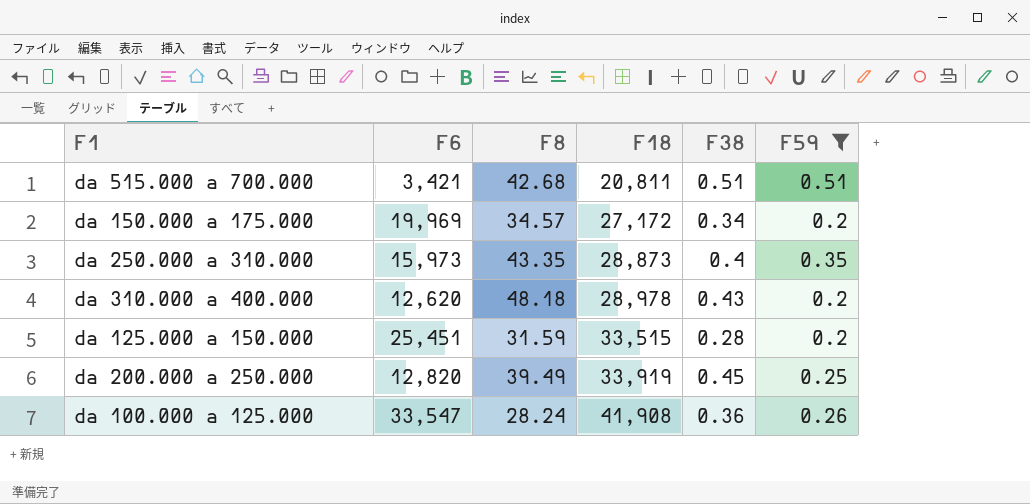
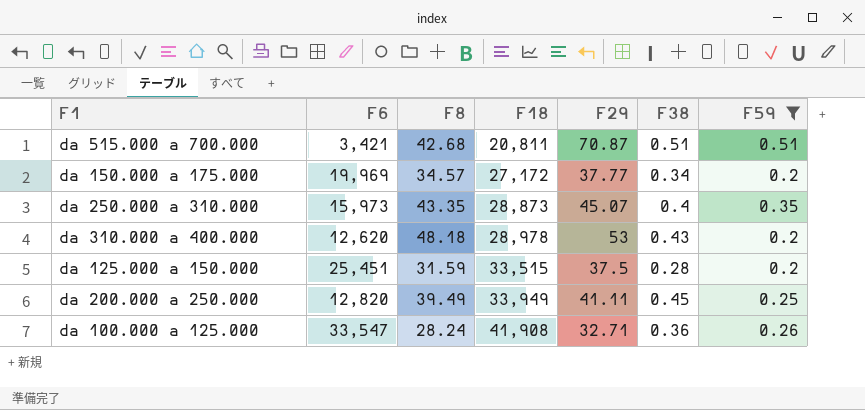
column F29 | position: none -> 5
da 200.000 a 250.000 | F18: 33,919 -> 33,949

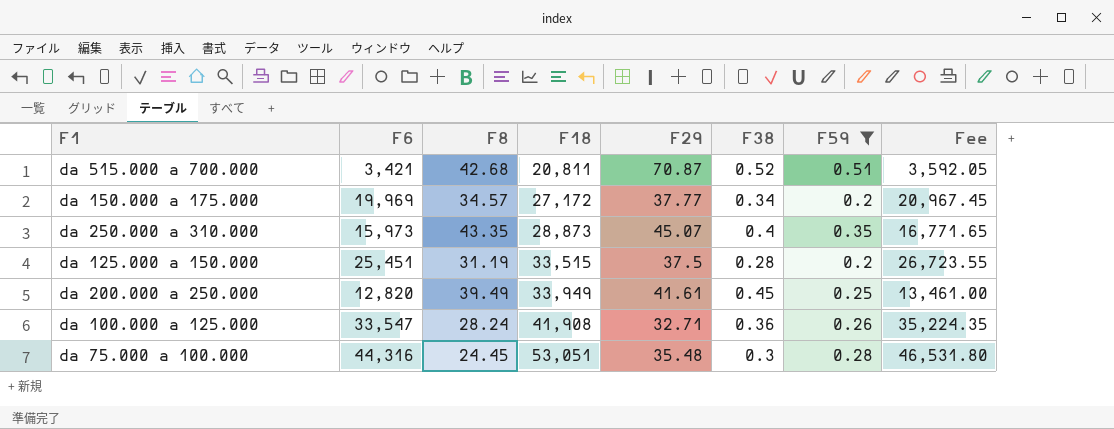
column Fee | formula: none -> [F6] * 1.05
row da 310.000 a 400.000: 12,620 | 48.18 | 28,978 | 53 | 0.43 | 0.2 -> none
da 515.000 a 700.000 | F38: 0.51 -> 0.52
da 125.000 a 150.000 | F8: 31.59 -> 31.19
da 200.000 a 250.000 | F29: 41.11 -> 41.61
row da 75.000 a 100.000: none -> 44,316 | 24.45 | 53,051 | 35.48 | 0.3 | 0.28 | 46,531.80

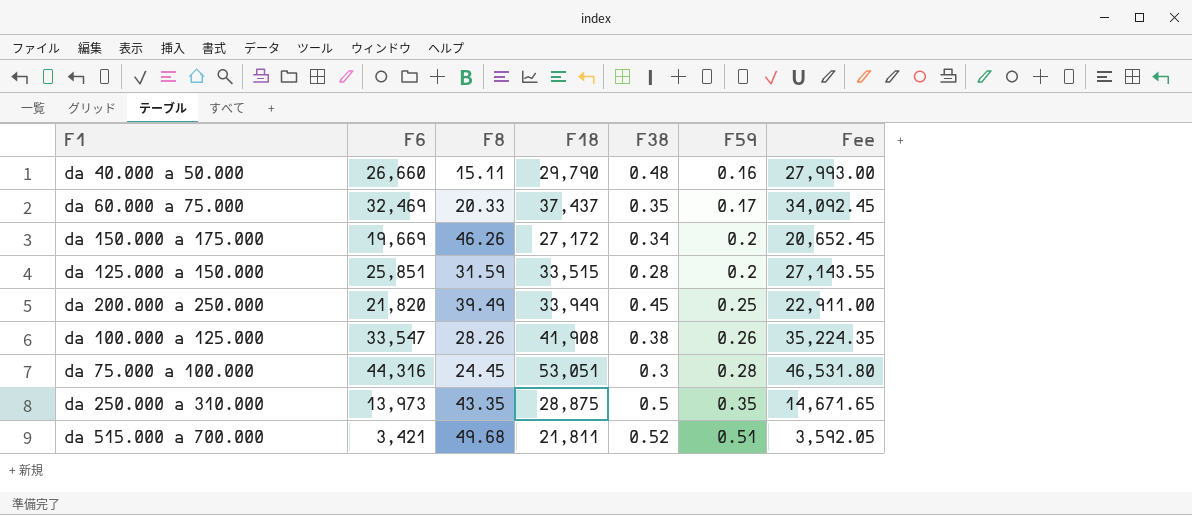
filter: F59 >= 0.2 -> none
row order: F18 ascending -> F59 ascending
column F29 | position: 5 -> none
da 150.000 a 175.000 | F6: 19,969 -> 19,669
da 150.000 a 175.000 | F8: 34.57 -> 46.26
da 150.000 a 175.000 | Fee: 20,967.45 -> 20,652.45
da 125.000 a 150.000 | F6: 25,451 -> 25,851
da 125.000 a 150.000 | F8: 31.19 -> 31.59
da 125.000 a 150.000 | Fee: 26,723.55 -> 27,143.55
da 200.000 a 250.000 | F6: 12,820 -> 21,820
da 200.000 a 250.000 | Fee: 13,461.00 -> 22,911.00
da 100.000 a 125.000 | F8: 28.24 -> 28.26
da 100.000 a 125.000 | F38: 0.36 -> 0.38
da 250.000 a 310.000 | F6: 15,973 -> 13,973
da 250.000 a 310.000 | F18: 28,873 -> 28,875
da 250.000 a 310.000 | F38: 0.4 -> 0.5
da 250.000 a 310.000 | Fee: 16,771.65 -> 14,671.65
da 515.000 a 700.000 | F8: 42.68 -> 49.68
da 515.000 a 700.000 | F18: 20,811 -> 21,811

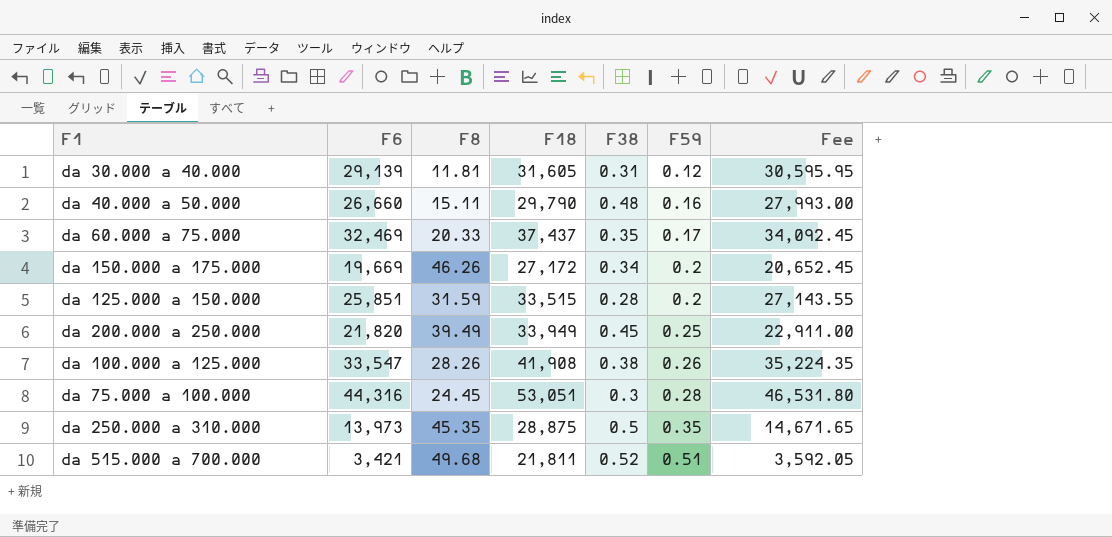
row da 30.000 a 40.000: none -> 29,139 | 11.81 | 31,605 | 0.31 | 0.12 | 30,595.95
da 250.000 a 310.000 | F8: 43.35 -> 45.35

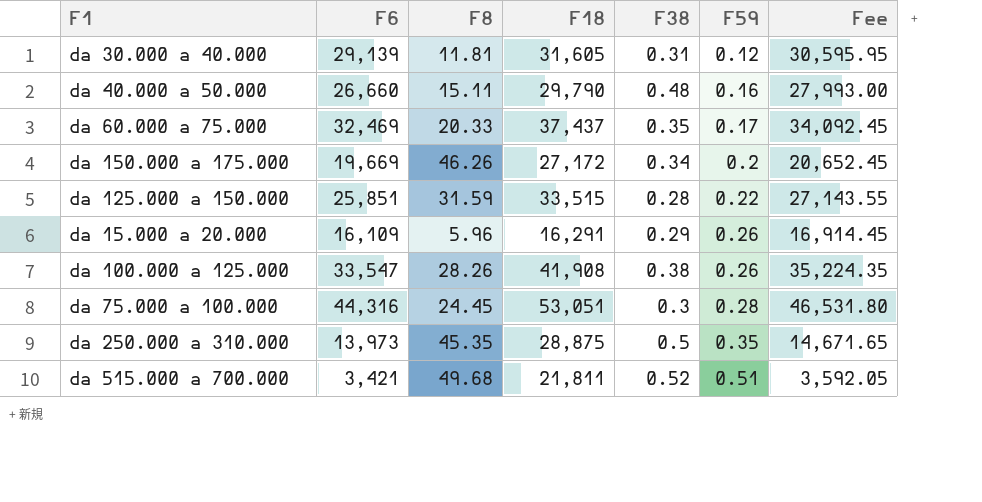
row da 200.000 a 250.000: 21,820 | 39.49 | 33,949 | 0.45 | 0.25 | 22,911.00 -> none
da 125.000 a 150.000 | F59: 0.2 -> 0.22
row da 15.000 a 20.000: none -> 16,109 | 5.96 | 16,291 | 0.29 | 0.26 | 16,914.45

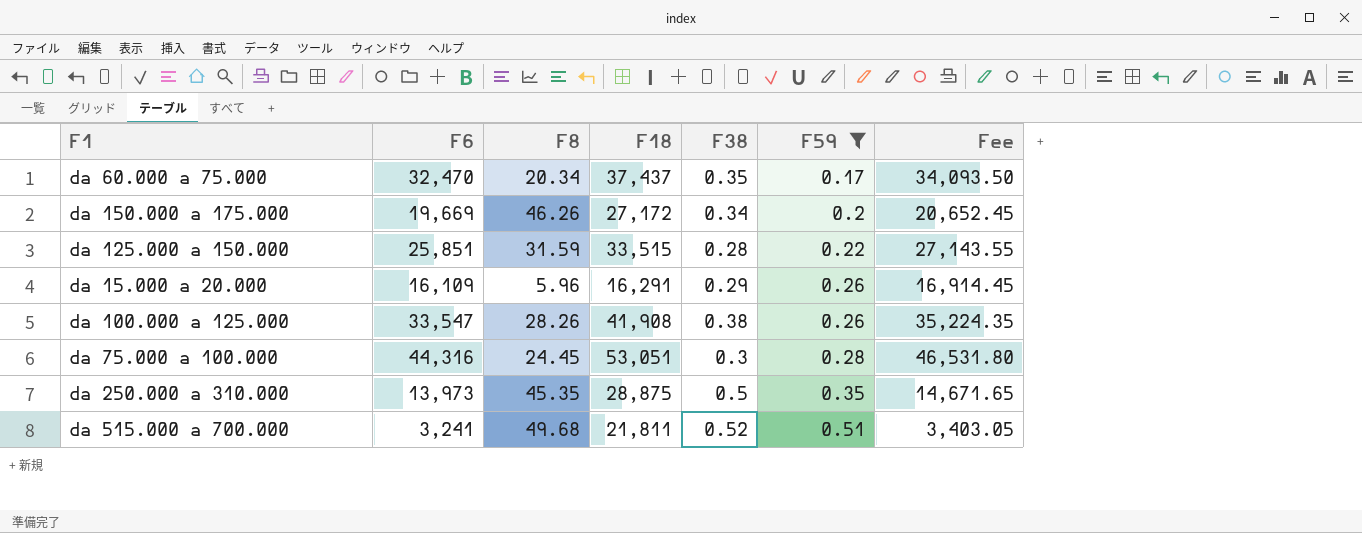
filter: none -> F59 >= 0.17
da 60.000 a 75.000 | F6: 32,469 -> 32,470
da 60.000 a 75.000 | F8: 20.33 -> 20.34
da 60.000 a 75.000 | Fee: 34,092.45 -> 34,093.50
da 515.000 a 700.000 | F6: 3,421 -> 3,241
da 515.000 a 700.000 | Fee: 3,592.05 -> 3,403.05

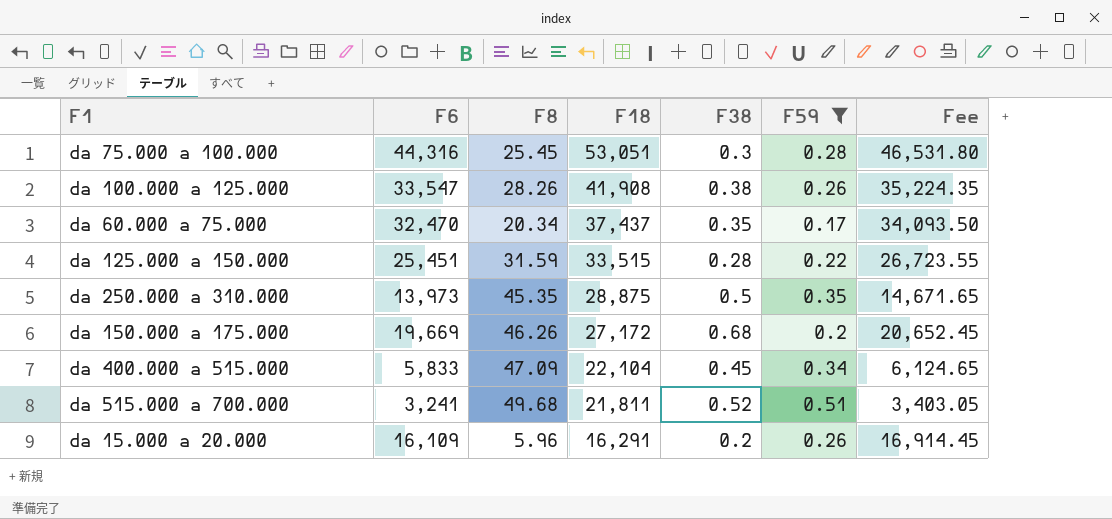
row order: F59 ascending -> F18 descending
da 75.000 a 100.000 | F8: 24.45 -> 25.45
da 125.000 a 150.000 | F6: 25,851 -> 25,451
da 125.000 a 150.000 | Fee: 27,143.55 -> 26,723.55
da 150.000 a 175.000 | F38: 0.34 -> 0.68
row da 400.000 a 515.000: none -> 5,833 | 47.09 | 22,104 | 0.45 | 0.34 | 6,124.65
da 15.000 a 20.000 | F38: 0.29 -> 0.2

